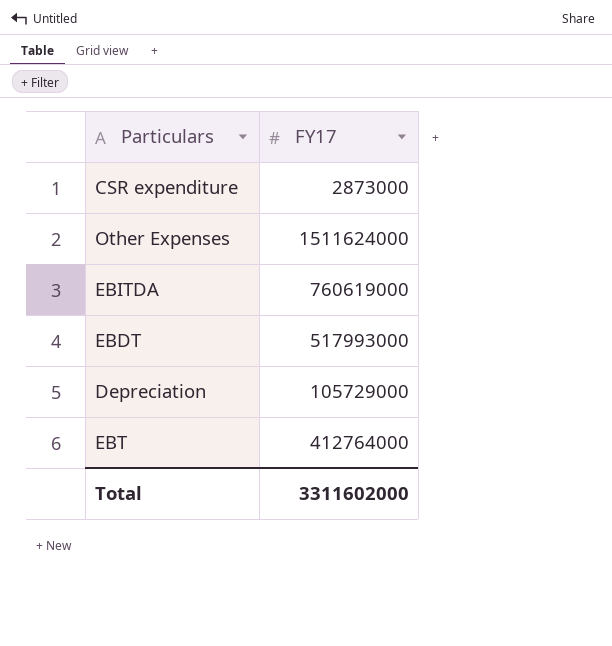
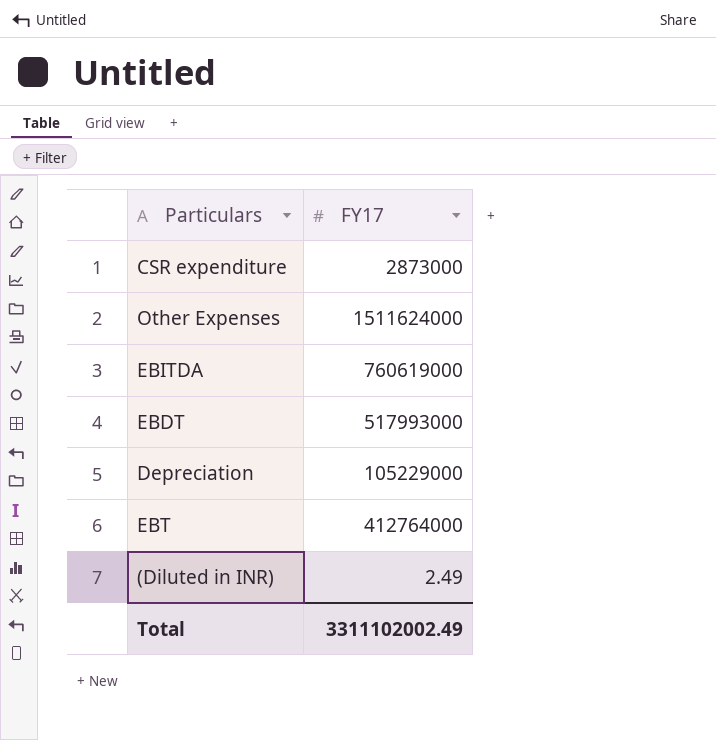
Depreciation | FY17: 105729000 -> 105229000
row (Diluted in INR): none -> 2.49
Total | FY17: 3311602000 -> 3311102002.49

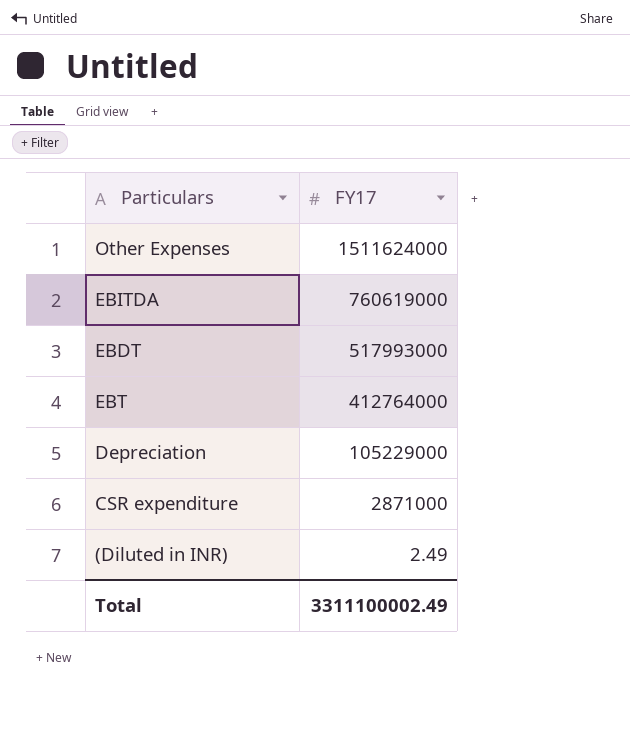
row order: none -> FY17 descending
CSR expenditure | FY17: 2873000 -> 2871000
Total | FY17: 3311102002.49 -> 3311100002.49

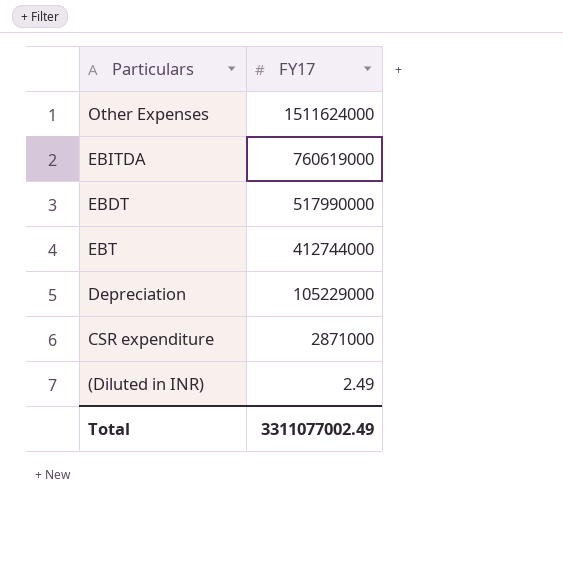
EBDT | FY17: 517993000 -> 517990000
EBT | FY17: 412764000 -> 412744000
Total | FY17: 3311100002.49 -> 3311077002.49

